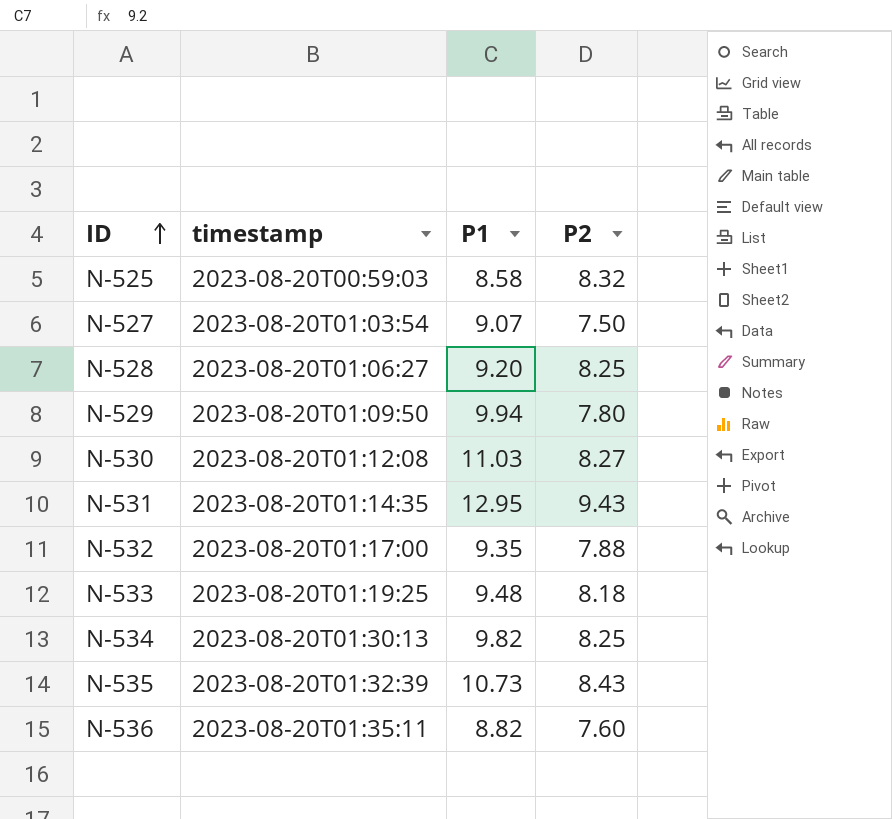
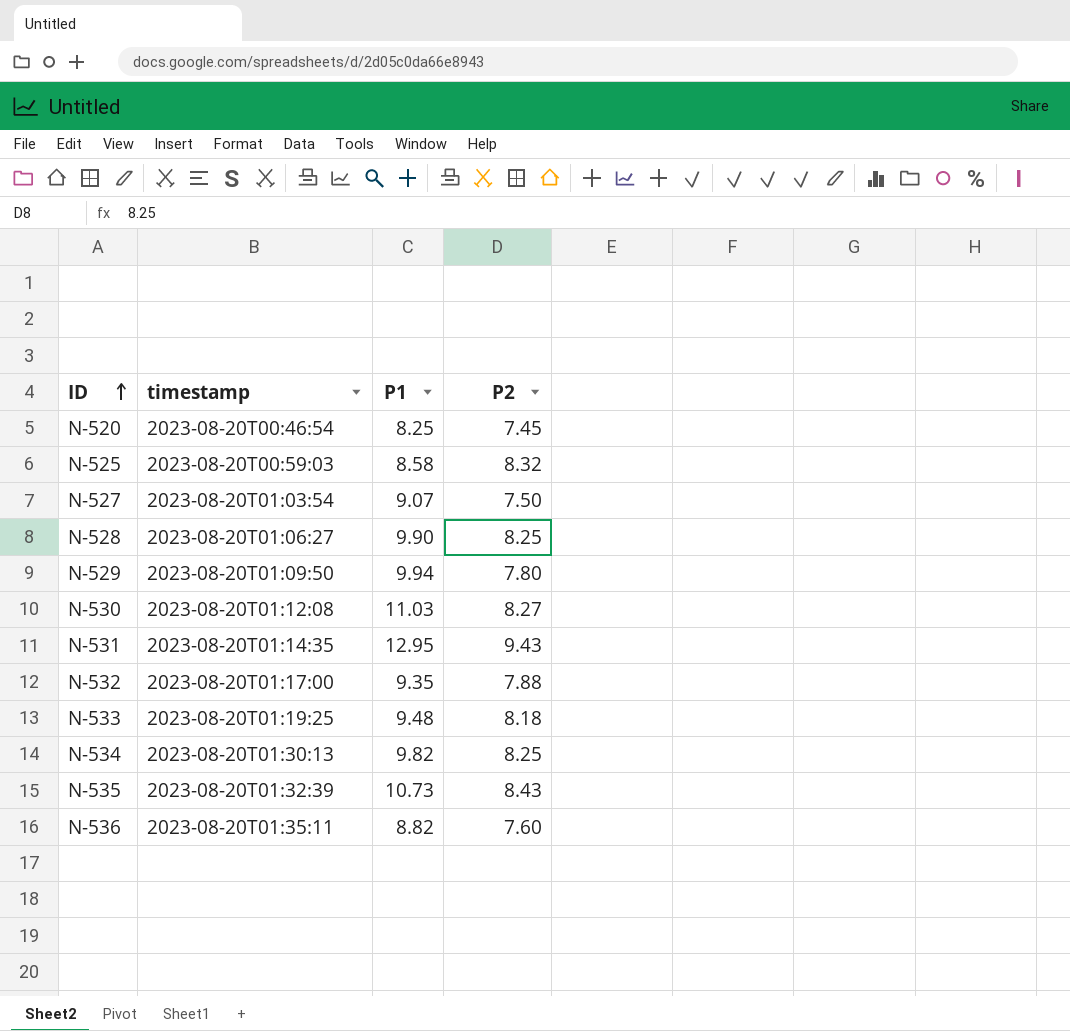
row N-520: none -> 2023-08-20T00:46:54 | 8.25 | 7.45
N-528 | P1: 9.20 -> 9.90

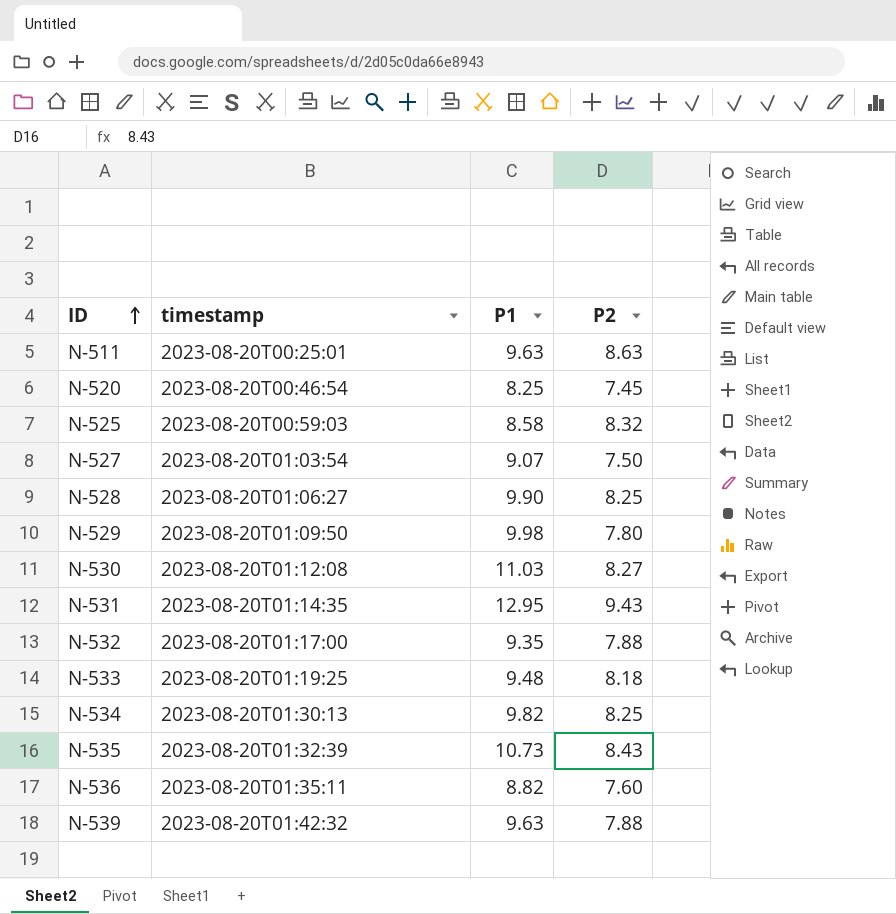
row N-511: none -> 2023-08-20T00:25:01 | 9.63 | 8.63
N-529 | P1: 9.94 -> 9.98
row N-539: none -> 2023-08-20T01:42:32 | 9.63 | 7.88

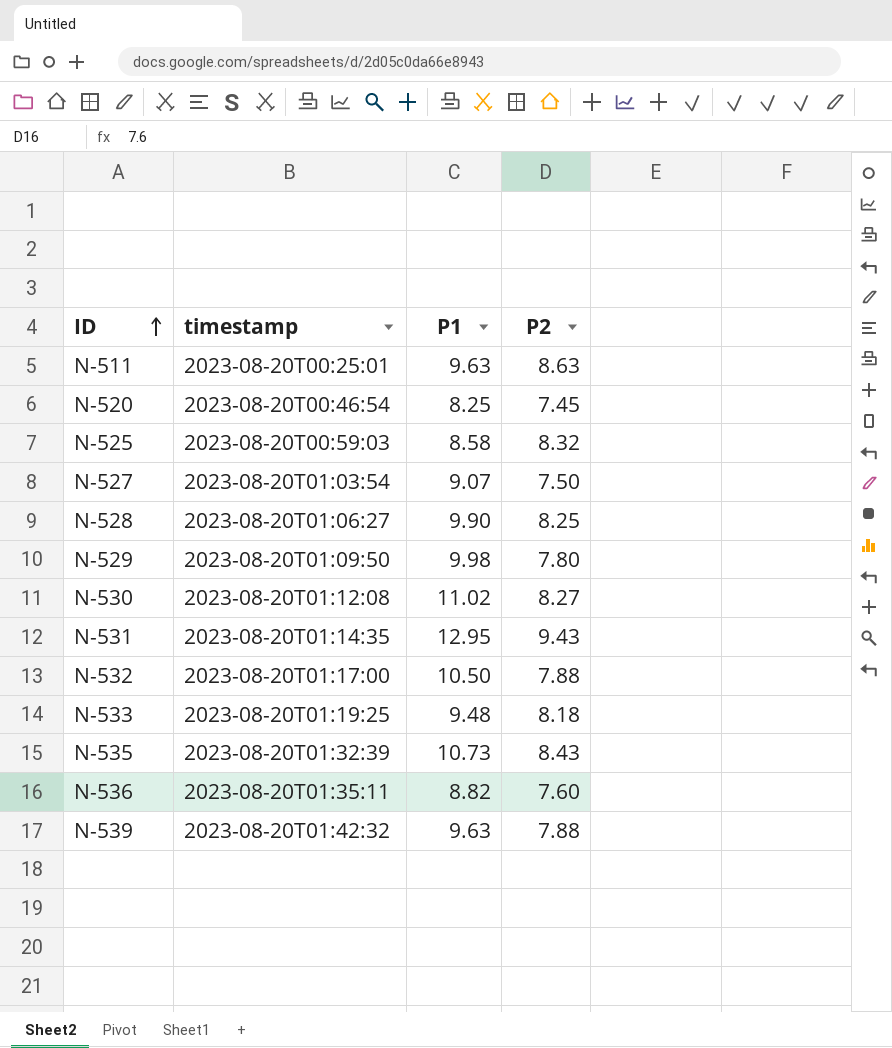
row N-534: 2023-08-20T01:30:13 | 9.82 | 8.25 -> none
N-530 | P1: 11.03 -> 11.02
N-532 | P1: 9.35 -> 10.50

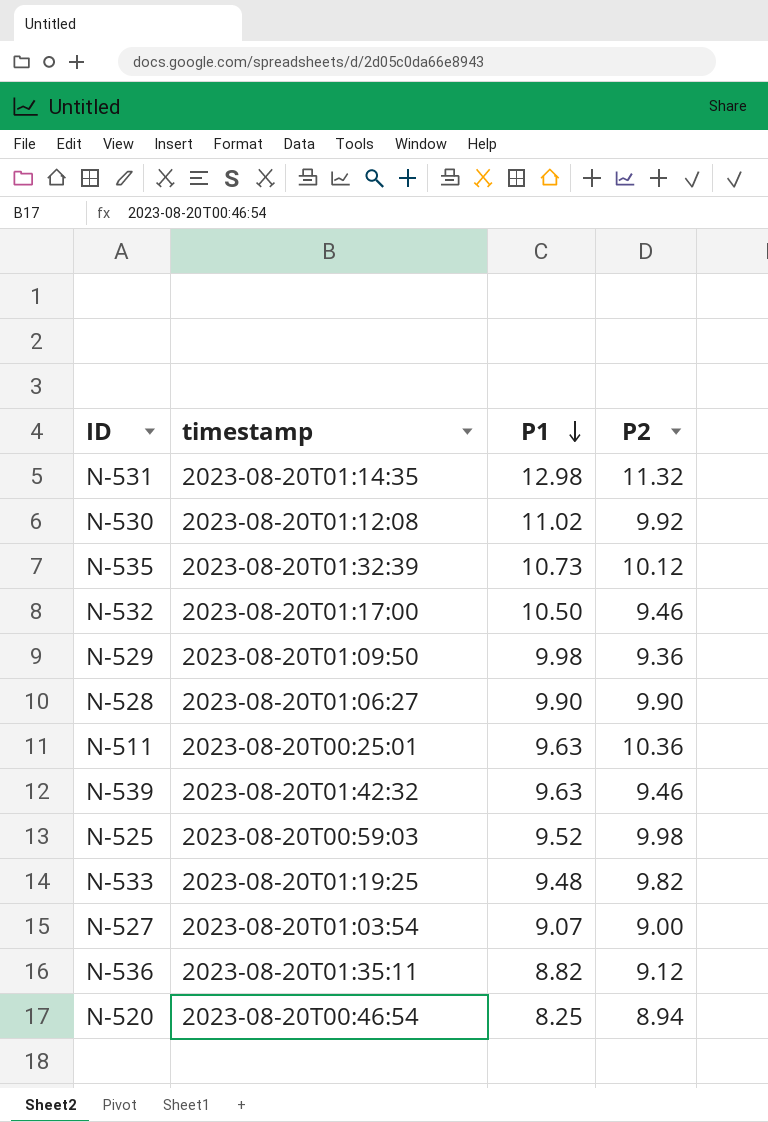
row order: ID ascending -> P1 descending
N-531 | P1: 12.95 -> 12.98
N-531 | P2: 9.43 -> 11.32
N-530 | P2: 8.27 -> 9.92
N-535 | P2: 8.43 -> 10.12
N-532 | P2: 7.88 -> 9.46
N-529 | P2: 7.80 -> 9.36
N-528 | P2: 8.25 -> 9.90
N-511 | P2: 8.63 -> 10.36
N-539 | P2: 7.88 -> 9.46
N-525 | P1: 8.58 -> 9.52
N-525 | P2: 8.32 -> 9.98
N-533 | P2: 8.18 -> 9.82
N-527 | P2: 7.50 -> 9.00
N-536 | P2: 7.60 -> 9.12
N-520 | P2: 7.45 -> 8.94

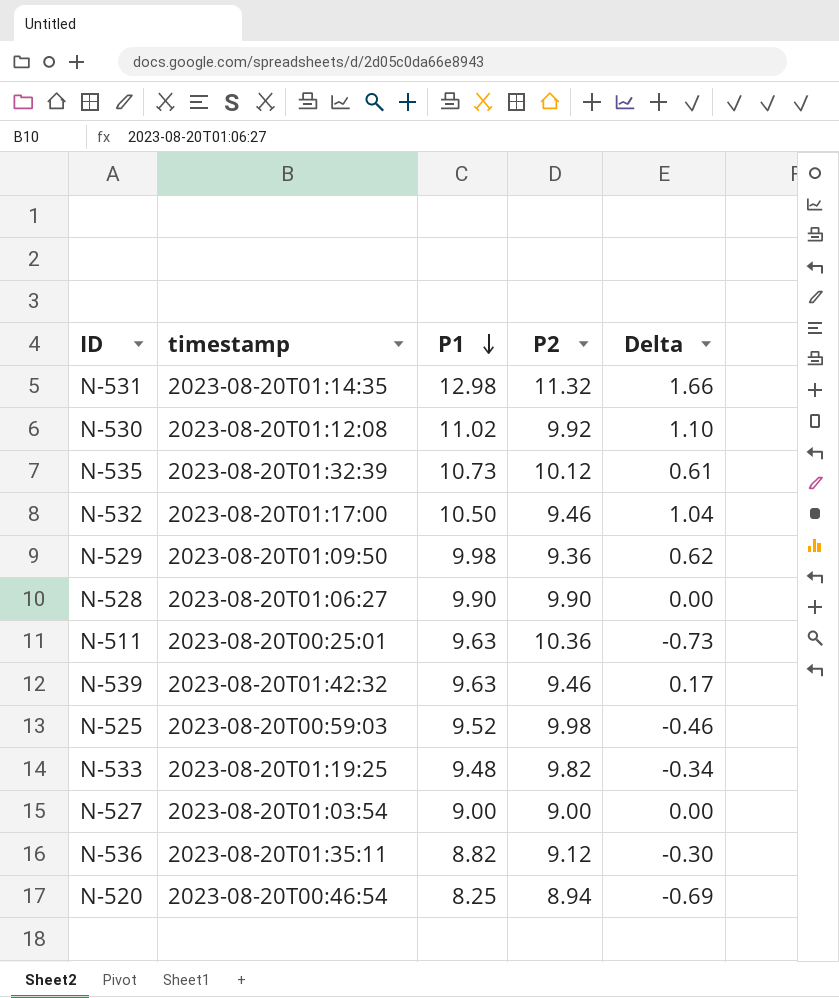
column Delta | formula: none -> [P1] - [P2]
N-527 | P1: 9.07 -> 9.00

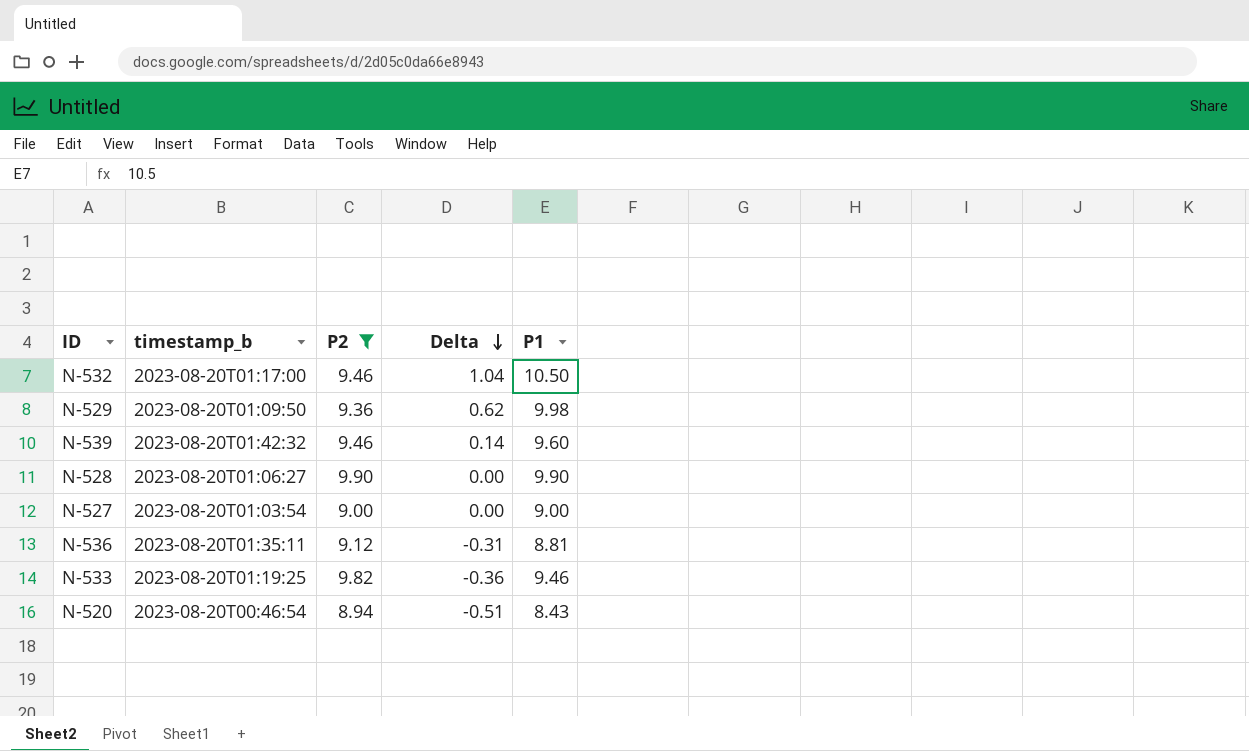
filter: none -> P2 <= 9.90
row order: P1 descending -> Delta descending
column name: timestamp -> timestamp_b
column P1 | position: 3 -> 5
N-539 | Delta: 0.17 -> 0.14
N-539 | P1: 9.63 -> 9.60
N-536 | Delta: -0.30 -> -0.31
N-536 | P1: 8.82 -> 8.81
N-533 | Delta: -0.34 -> -0.36
N-533 | P1: 9.48 -> 9.46
N-520 | Delta: -0.69 -> -0.51
N-520 | P1: 8.25 -> 8.43

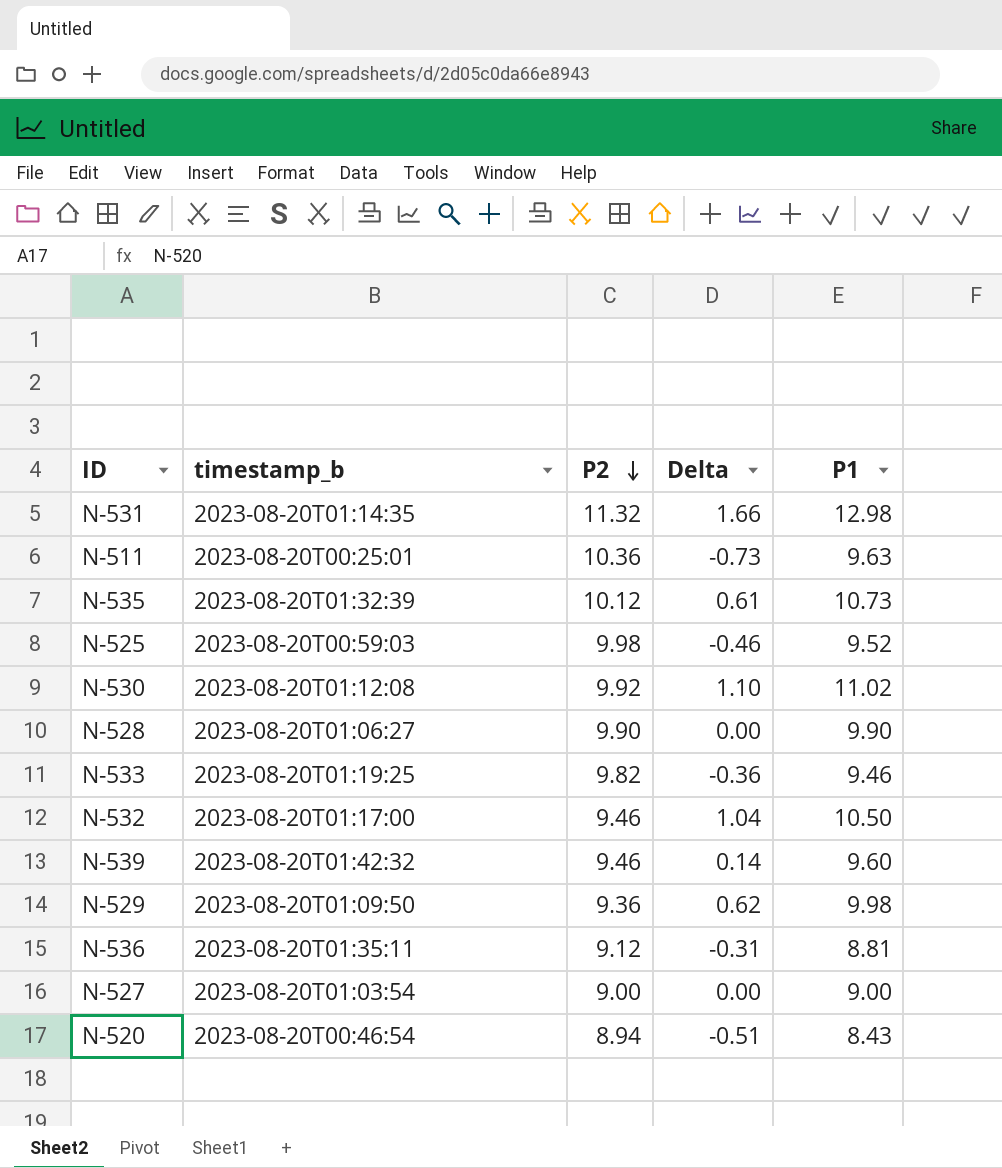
filter: P2 <= 9.90 -> none
row order: Delta descending -> P2 descending

